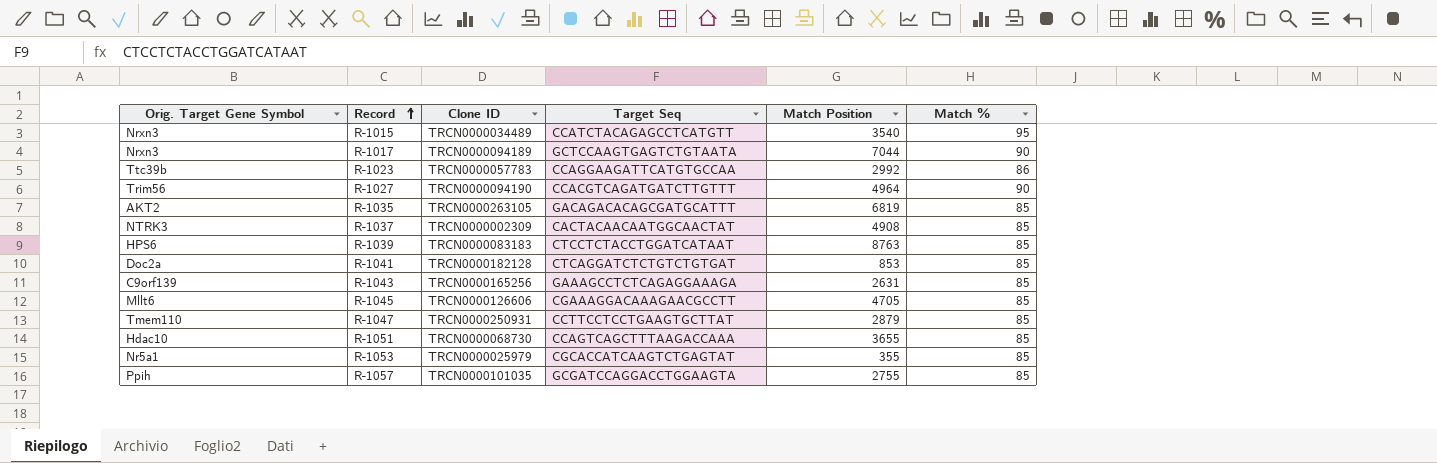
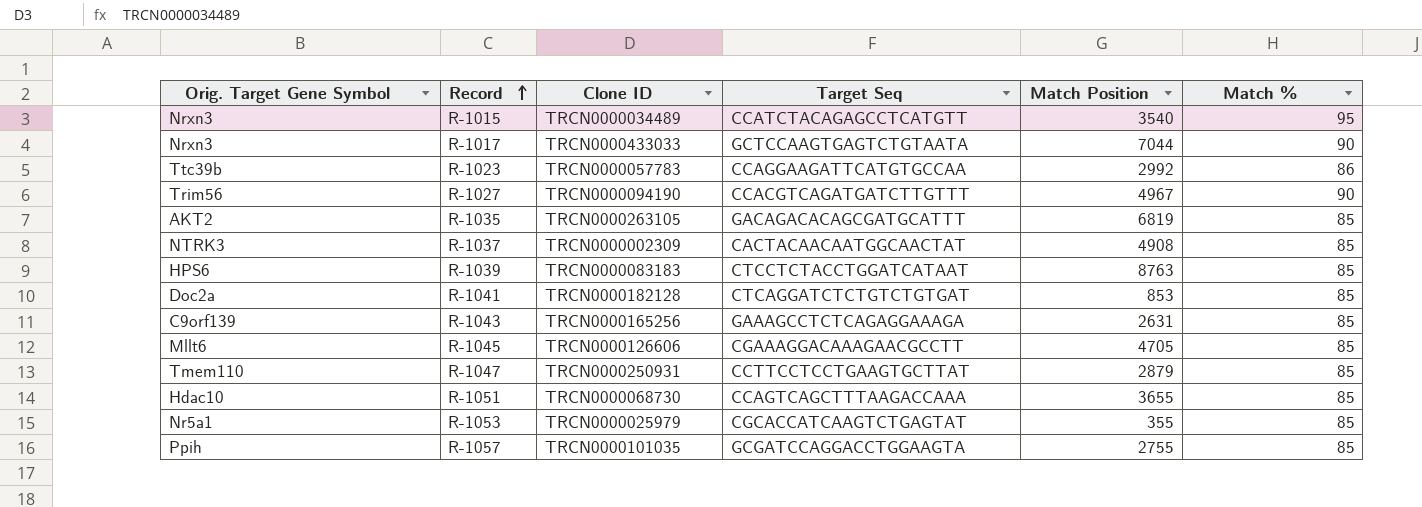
R-1017 | Clone ID: TRCN0000094189 -> TRCN0000433033
R-1027 | Match Position: 4964 -> 4967

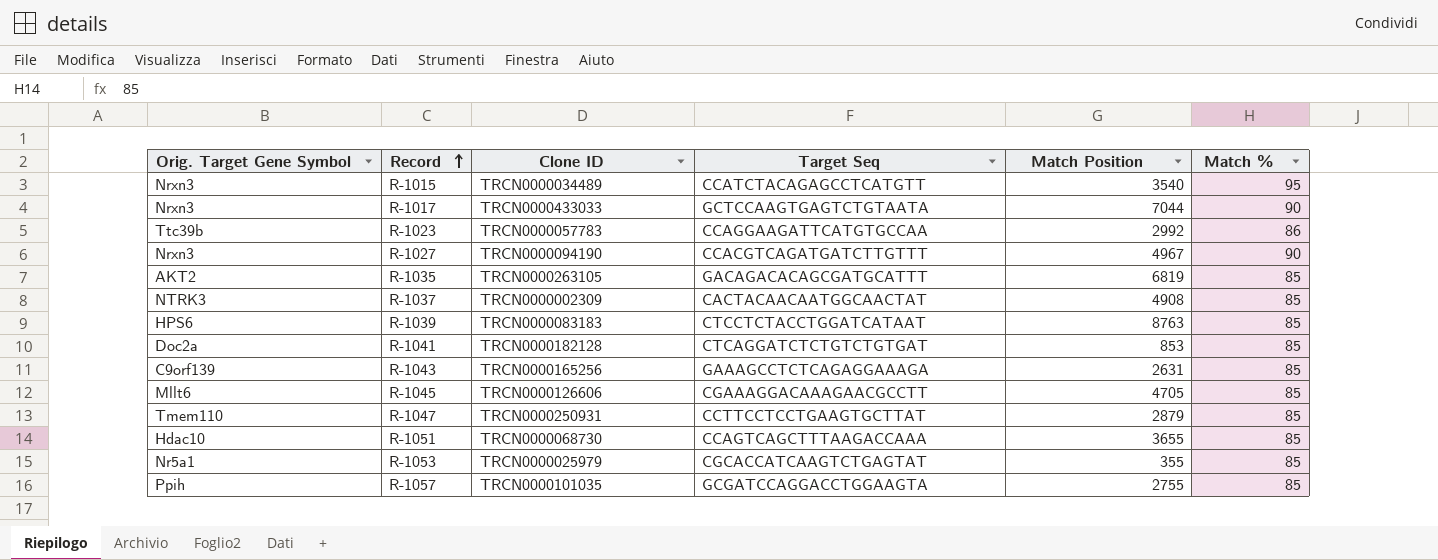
R-1027 | Orig. Target Gene Symbol: Trim56 -> Nrxn3

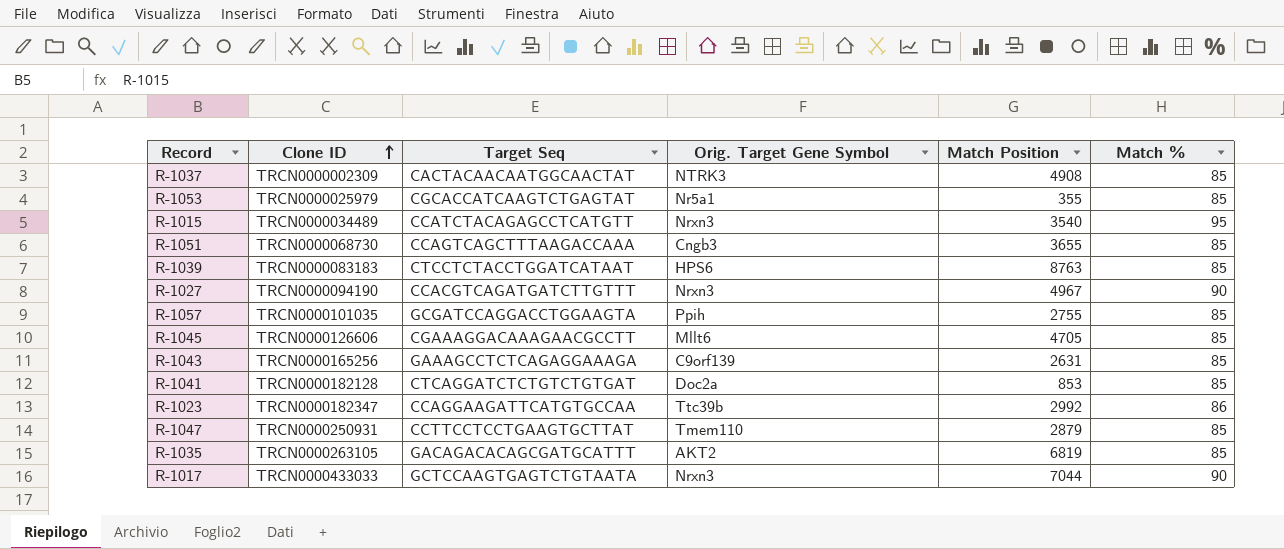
row order: Record ascending -> Clone ID ascending
column Orig. Target Gene Symbol | position: 1 -> 4
R-1051 | Orig. Target Gene Symbol: Hdac10 -> Cngb3
R-1023 | Clone ID: TRCN0000057783 -> TRCN0000182347

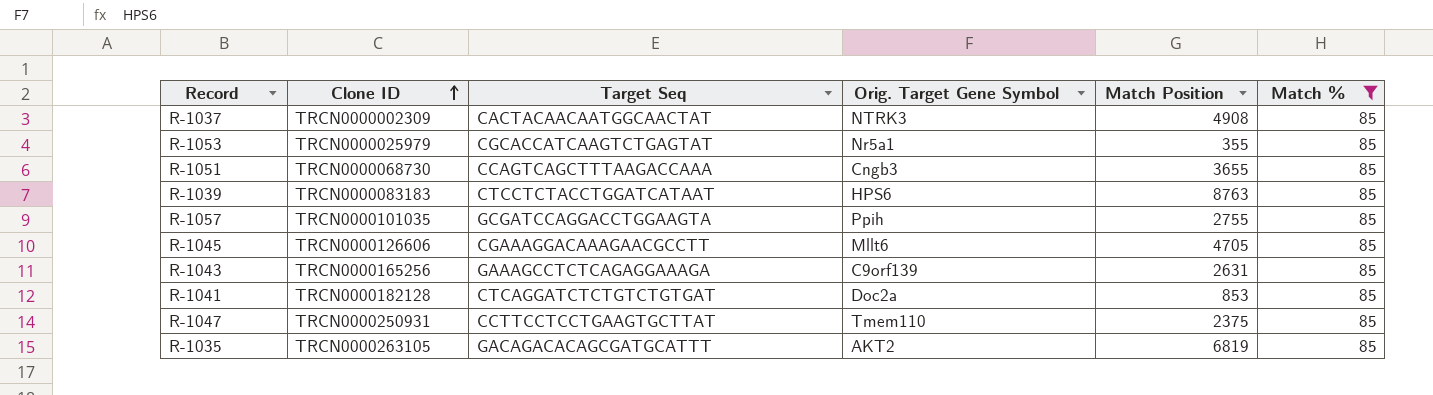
filter: none -> Match % = 85
R-1047 | Match Position: 2879 -> 2375

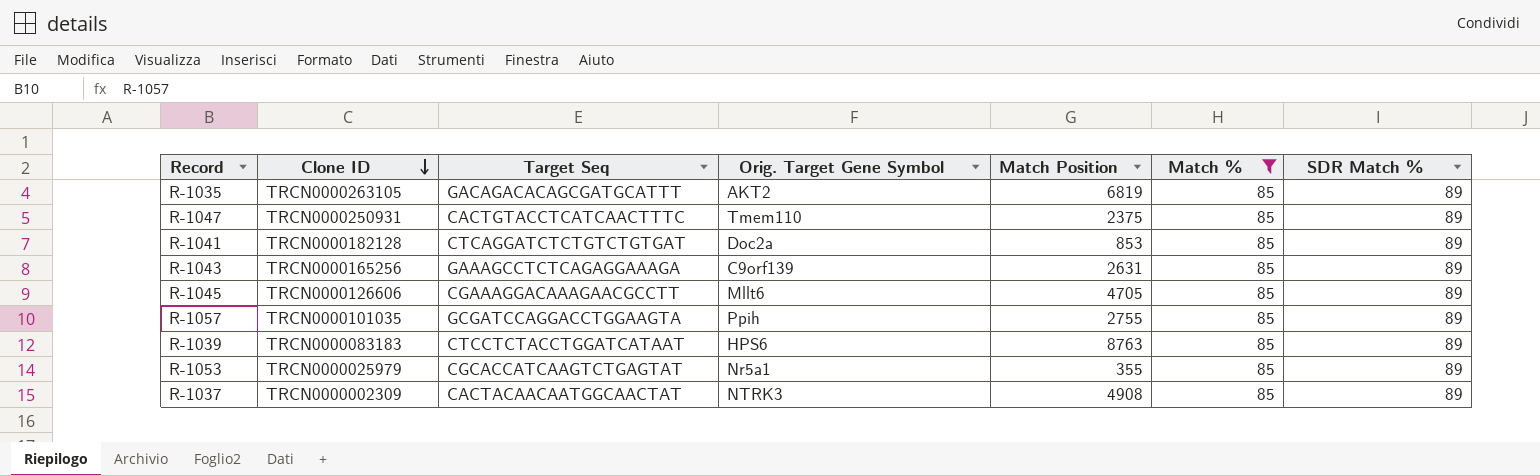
row order: Clone ID ascending -> Clone ID descending
column SDR Match % | position: none -> 7
row R-1051: TRCN0000068730 | CCAGTCAGCTTTAAGACCAAA | Cngb3 | 3655 | 85 -> none
R-1047 | Target Seq: CCTTCCTCCTGAAGTGCTTAT -> CACTGTACCTCATCAACTTTC

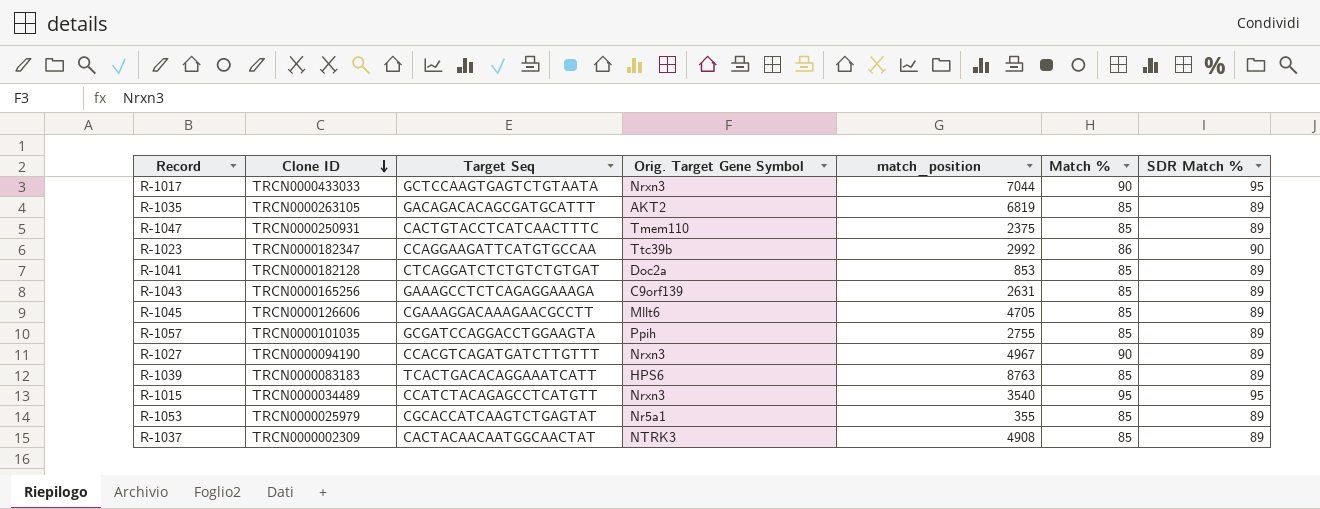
filter: Match % = 85 -> none
column name: Match Position -> match_position
R-1039 | Target Seq: CTCCTCTACCTGGATCATAAT -> TCACTGACACAGGAAATCATT

